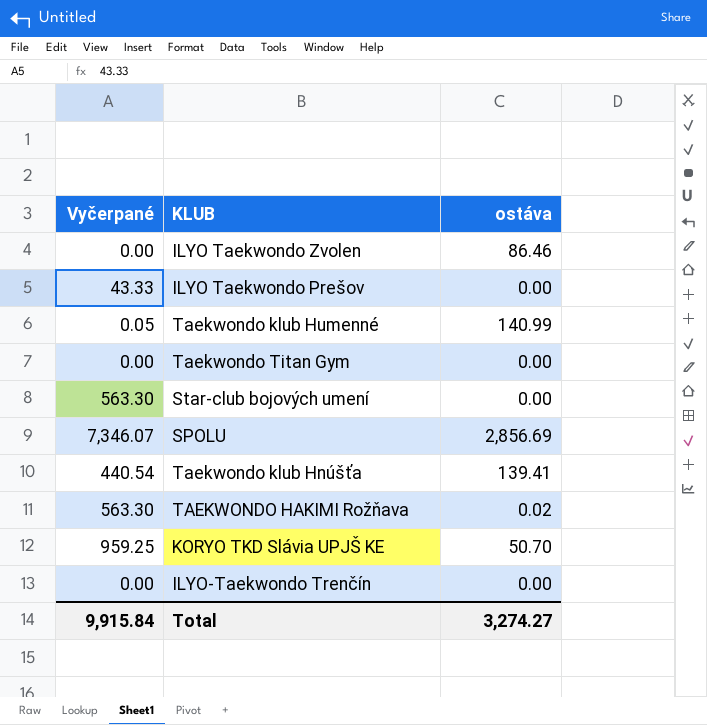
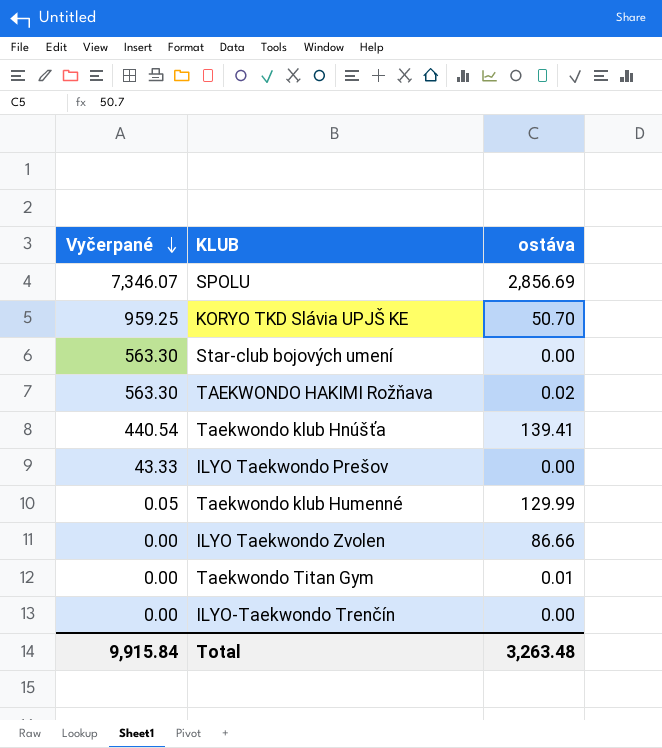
row order: none -> Vyčerpané descending
Taekwondo klub Humenné | ostáva: 140.99 -> 129.99
ILYO Taekwondo Zvolen | ostáva: 86.46 -> 86.66
Taekwondo Titan Gym | ostáva: 0.00 -> 0.01
Total | ostáva: 3,274.27 -> 3,263.48

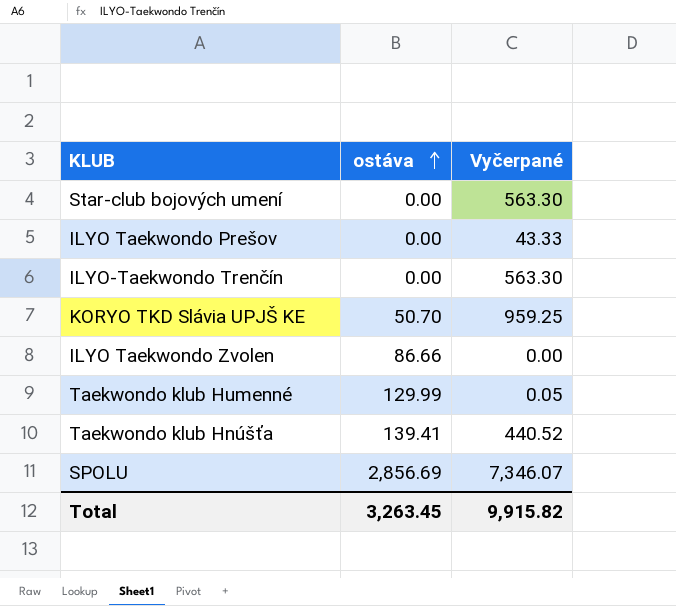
row order: Vyčerpané descending -> ostáva ascending
column Vyčerpané | position: 1 -> 3
row TAEKWONDO HAKIMI Rožňava: 563.30 | 0.02 -> none
row Taekwondo Titan Gym: 0.00 | 0.01 -> none
ILYO-Taekwondo Trenčín | Vyčerpané: 0.00 -> 563.30
Taekwondo klub Hnúšťa | Vyčerpané: 440.54 -> 440.52
Total | ostáva: 3,263.48 -> 3,263.45
Total | Vyčerpané: 9,915.84 -> 9,915.82

